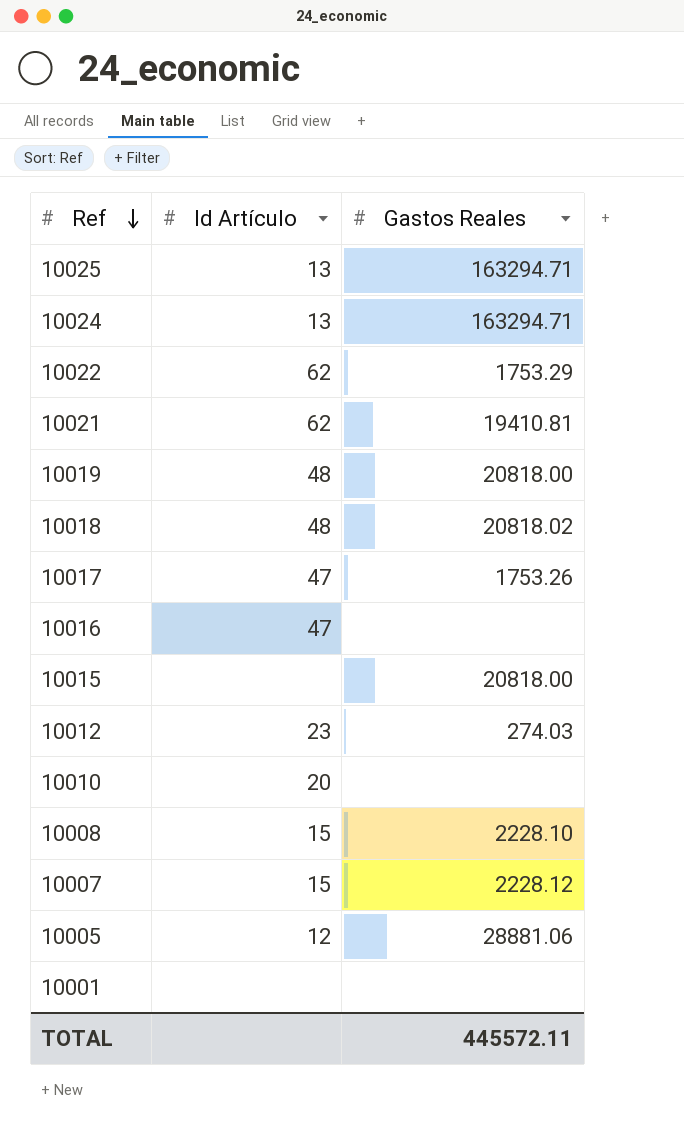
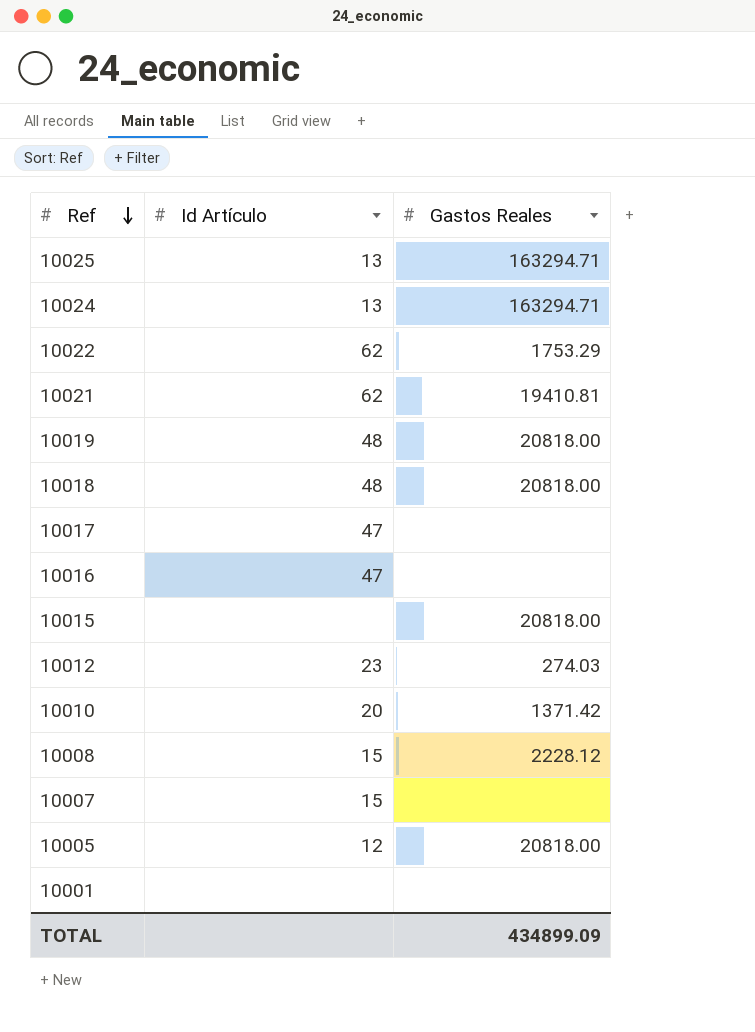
10018 | Gastos Reales: 20818.02 -> 20818.00
10017 | Gastos Reales: 1753.26 -> none
10010 | Gastos Reales: none -> 1371.42
10008 | Gastos Reales: 2228.10 -> 2228.12
10007 | Gastos Reales: 2228.12 -> none
10005 | Gastos Reales: 28881.06 -> 20818.00
TOTAL | Gastos Reales: 445572.11 -> 434899.09

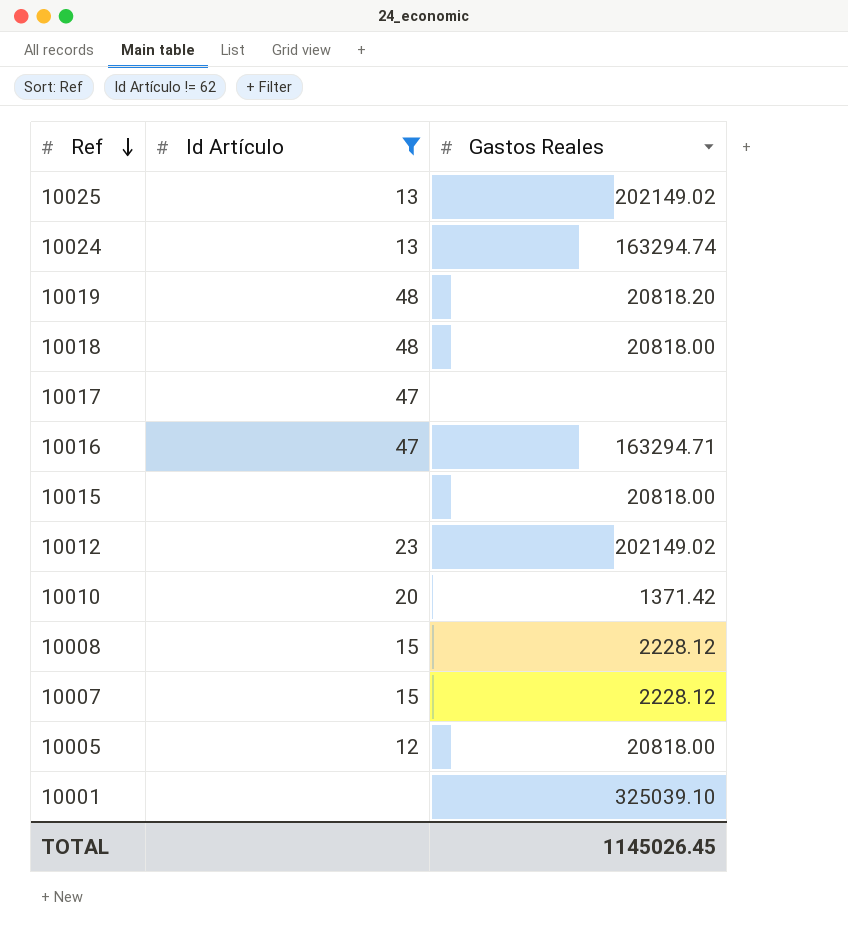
filter: none -> Id Artículo != 62
10025 | Gastos Reales: 163294.71 -> 202149.02
10024 | Gastos Reales: 163294.71 -> 163294.74
10019 | Gastos Reales: 20818.00 -> 20818.20
10016 | Gastos Reales: none -> 163294.71
10012 | Gastos Reales: 274.03 -> 202149.02
10007 | Gastos Reales: none -> 2228.12
10001 | Gastos Reales: none -> 325039.10
TOTAL | Gastos Reales: 434899.09 -> 1145026.45

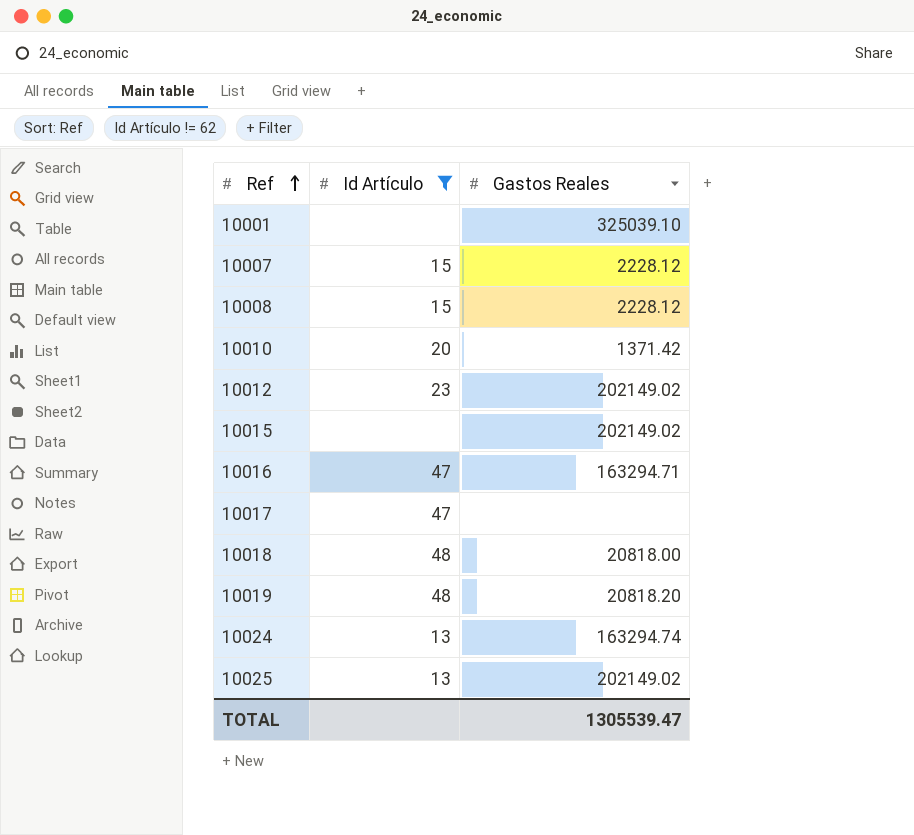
row order: Ref descending -> Ref ascending
row 10005: 12 | 20818.00 -> none
10015 | Gastos Reales: 20818.00 -> 202149.02
TOTAL | Gastos Reales: 1145026.45 -> 1305539.47

